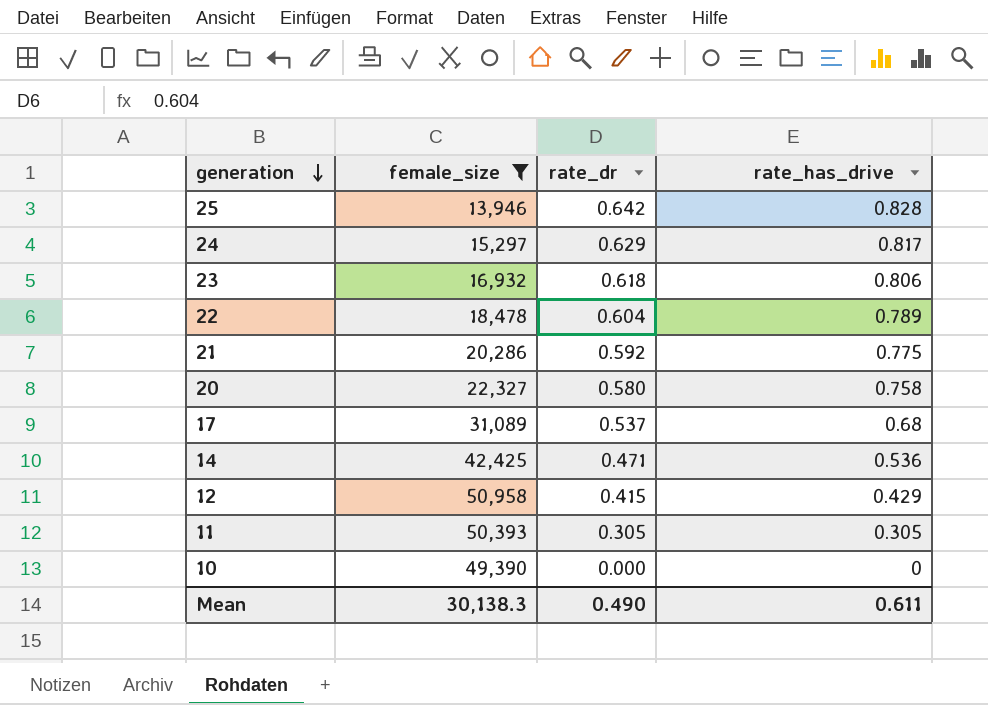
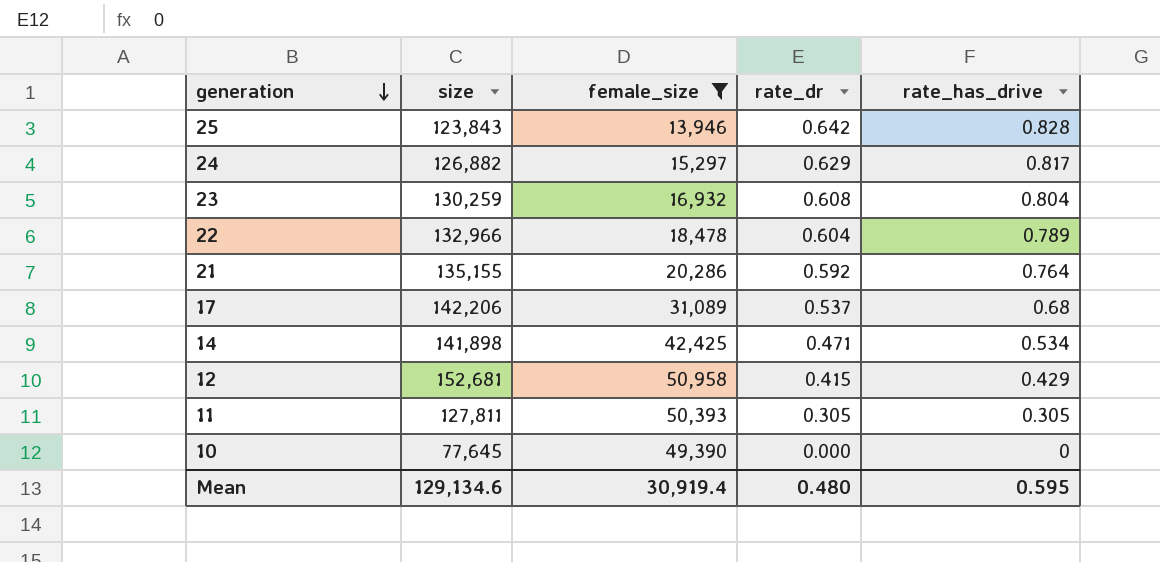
column size | position: none -> 2
row 20: 22,327 | 0.580 | 0.758 -> none
23 | rate_dr: 0.618 -> 0.608
23 | rate_has_drive: 0.806 -> 0.804
21 | rate_has_drive: 0.775 -> 0.764
14 | rate_has_drive: 0.536 -> 0.534
Mean | female_size: 30,138.3 -> 30,919.4
Mean | rate_dr: 0.490 -> 0.480
Mean | rate_has_drive: 0.611 -> 0.595

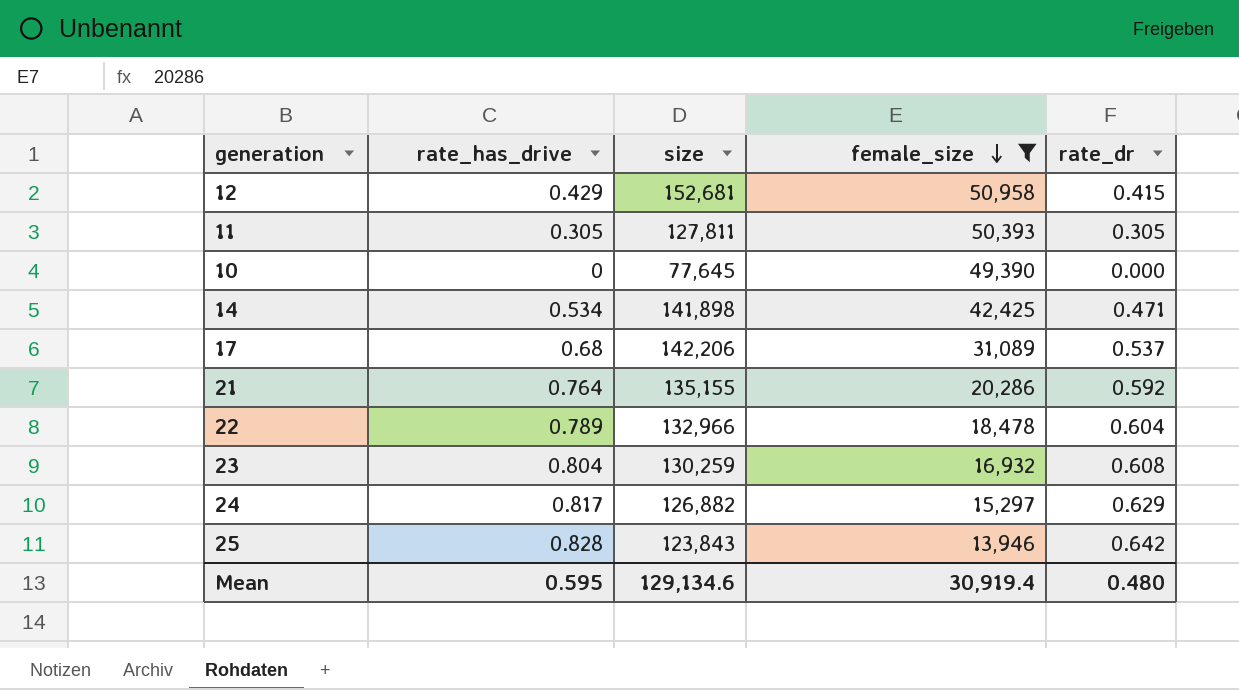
row order: generation descending -> female_size descending
column rate_has_drive | position: 5 -> 2

